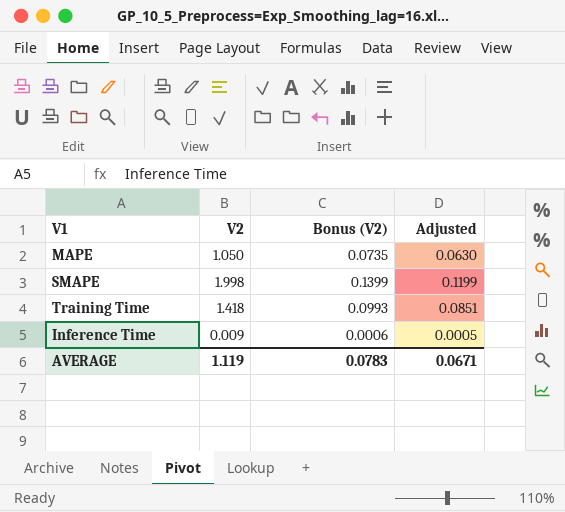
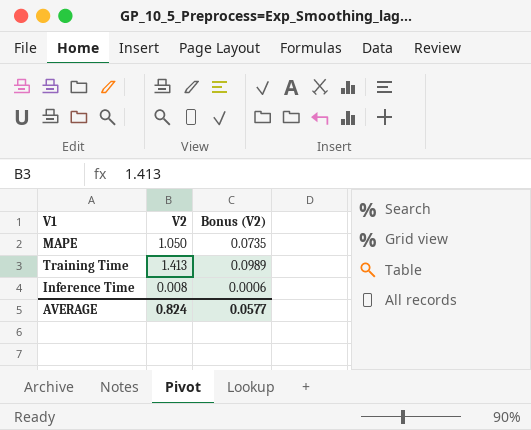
column Adjusted | formula: [V2] * 0.06 -> none
row SMAPE: 1.998 | 0.1399 | 0.1199 -> none
Training Time | V2: 1.418 -> 1.413
Training Time | Bonus (V2): 0.0993 -> 0.0989
Inference Time | V2: 0.009 -> 0.008
AVERAGE | V2: 1.119 -> 0.824
AVERAGE | Bonus (V2): 0.0783 -> 0.0577

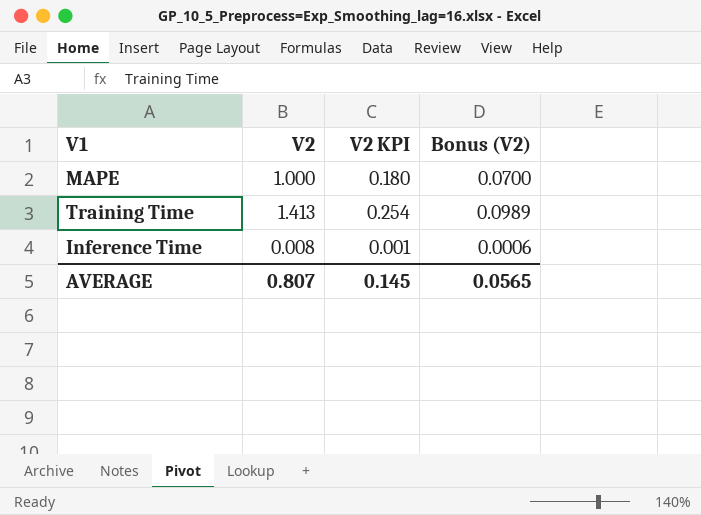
column V2 KPI | formula: none -> [V2] * 0.18
MAPE | V2: 1.050 -> 1.000
MAPE | Bonus (V2): 0.0735 -> 0.0700
AVERAGE | V2: 0.824 -> 0.807
AVERAGE | Bonus (V2): 0.0577 -> 0.0565

